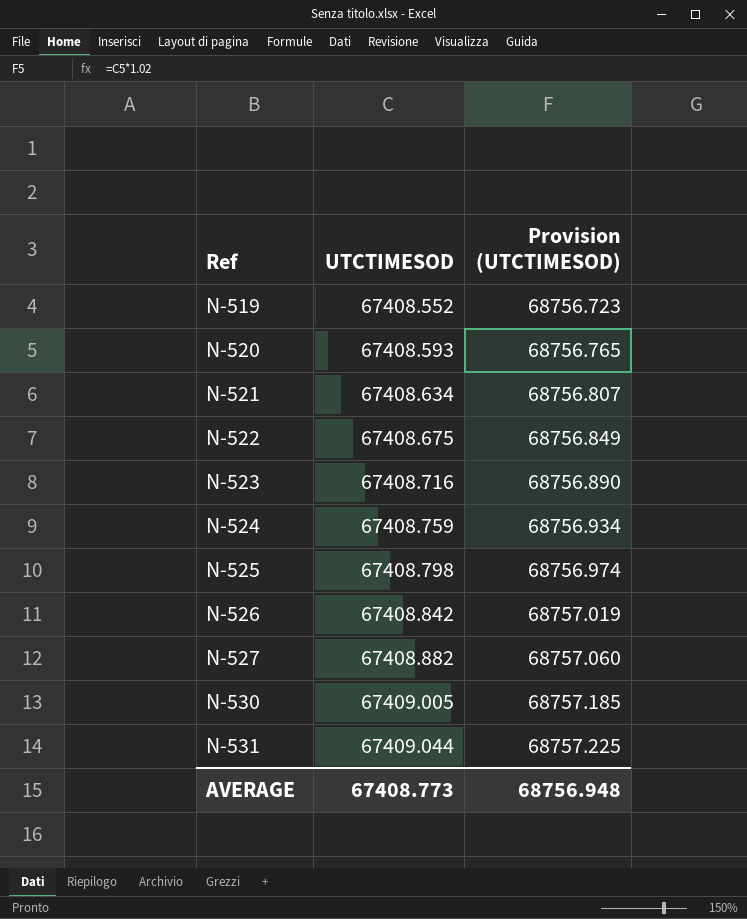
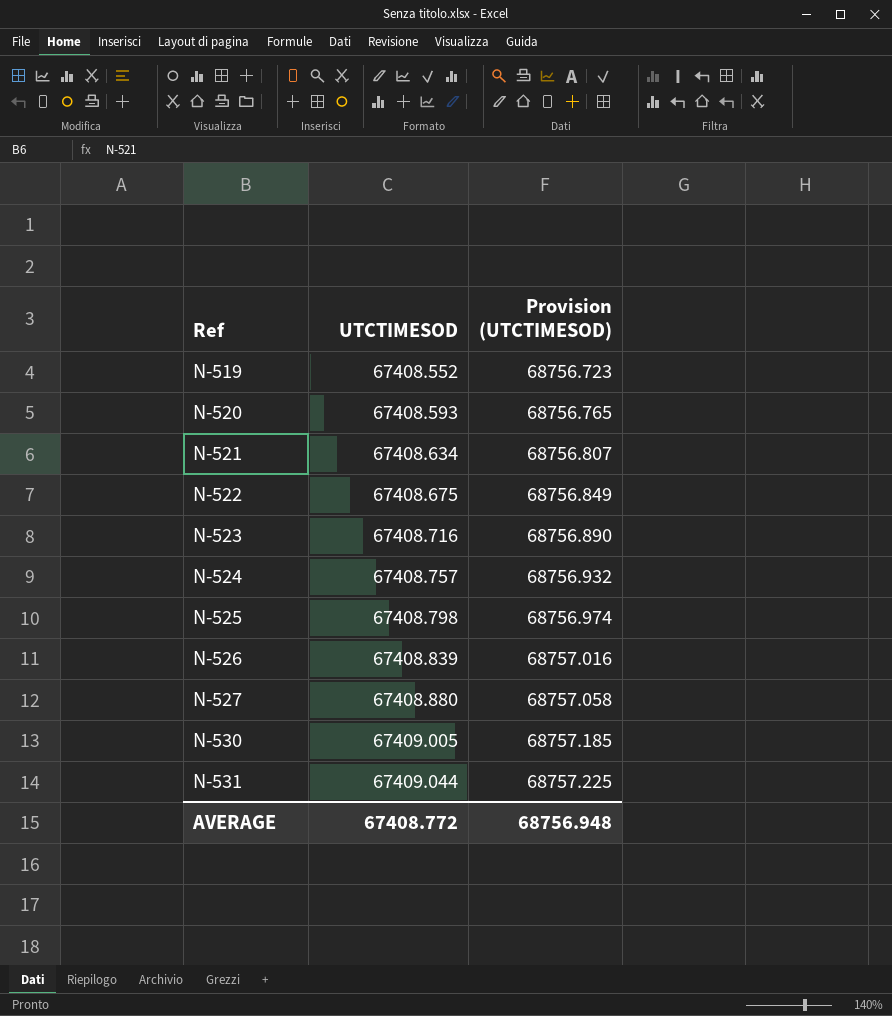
N-524 | UTCTIMESOD: 67408.759 -> 67408.757
N-524 | Provision (UTCTIMESOD): 68756.934 -> 68756.932
N-526 | UTCTIMESOD: 67408.842 -> 67408.839
N-526 | Provision (UTCTIMESOD): 68757.019 -> 68757.016
N-527 | UTCTIMESOD: 67408.882 -> 67408.880
N-527 | Provision (UTCTIMESOD): 68757.060 -> 68757.058
AVERAGE | UTCTIMESOD: 67408.773 -> 67408.772

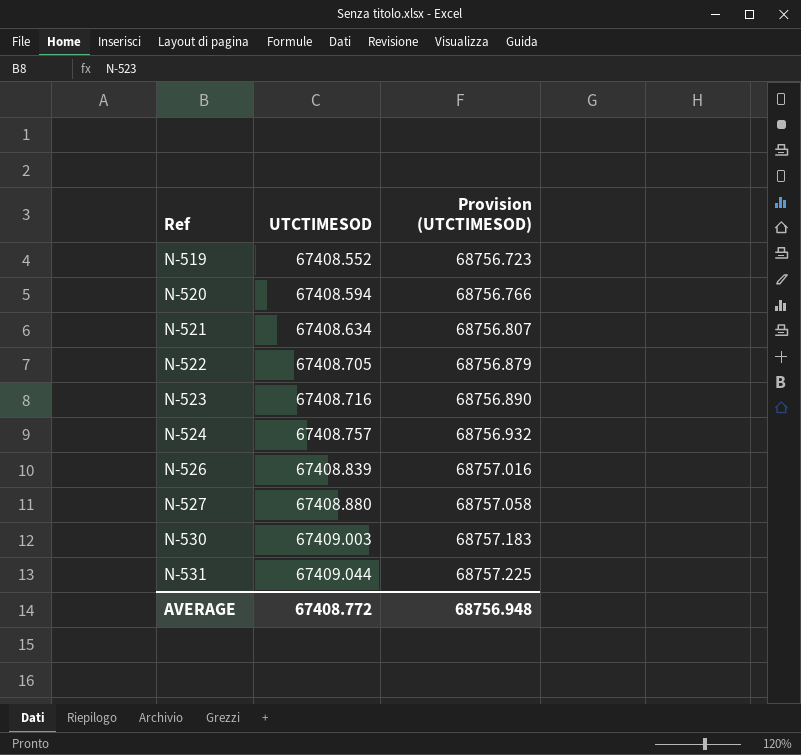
row N-525: 67408.798 | 68756.974 -> none
N-520 | UTCTIMESOD: 67408.593 -> 67408.594
N-520 | Provision (UTCTIMESOD): 68756.765 -> 68756.766
N-522 | UTCTIMESOD: 67408.675 -> 67408.705
N-522 | Provision (UTCTIMESOD): 68756.849 -> 68756.879
N-530 | UTCTIMESOD: 67409.005 -> 67409.003
N-530 | Provision (UTCTIMESOD): 68757.185 -> 68757.183

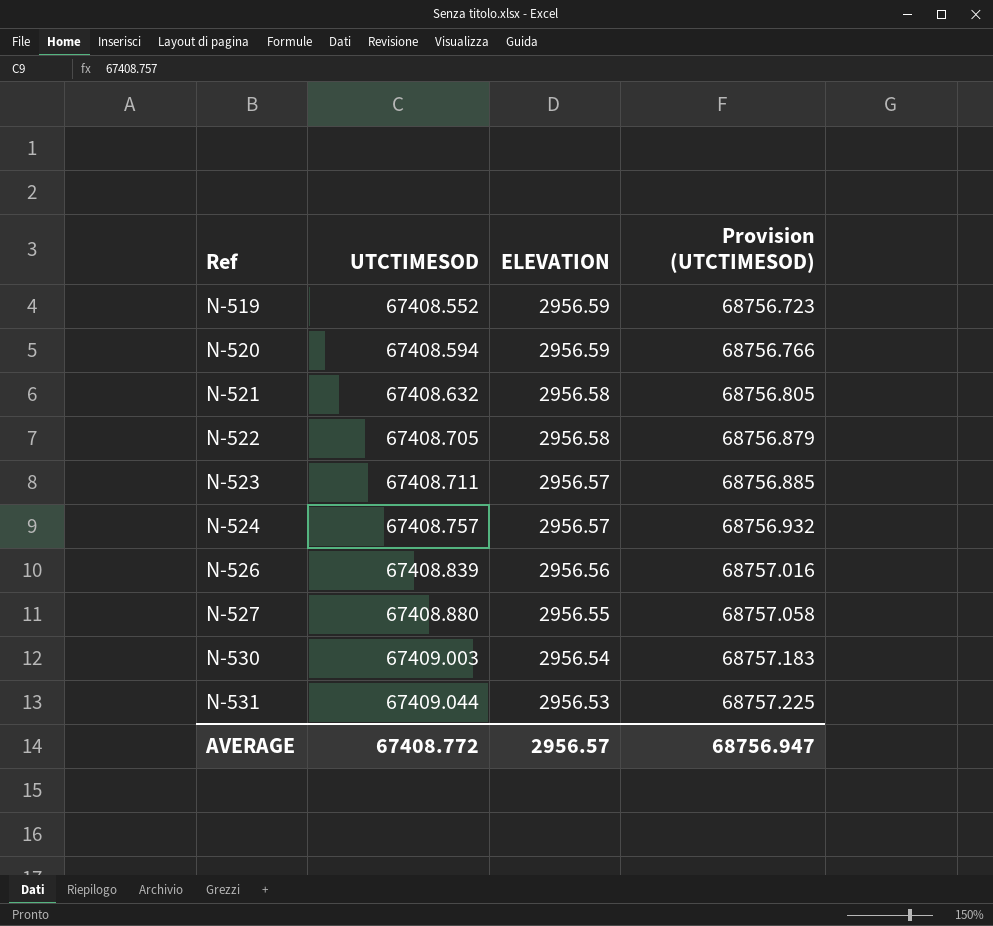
column ELEVATION | position: none -> 3
N-521 | UTCTIMESOD: 67408.634 -> 67408.632
N-521 | Provision (UTCTIMESOD): 68756.807 -> 68756.805
N-523 | UTCTIMESOD: 67408.716 -> 67408.711
N-523 | Provision (UTCTIMESOD): 68756.890 -> 68756.885
AVERAGE | Provision (UTCTIMESOD): 68756.948 -> 68756.947

